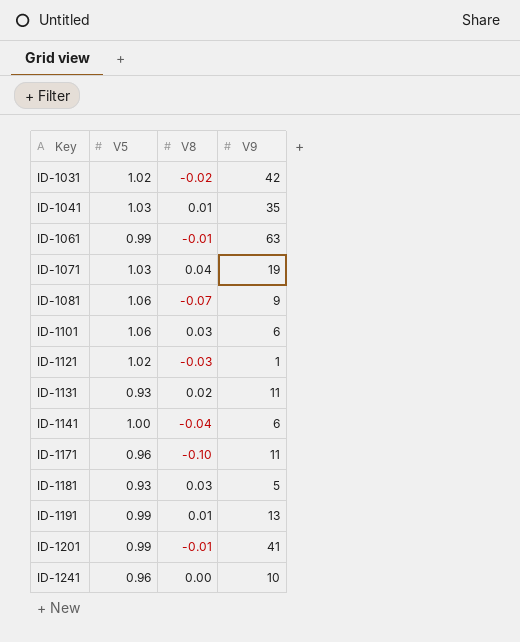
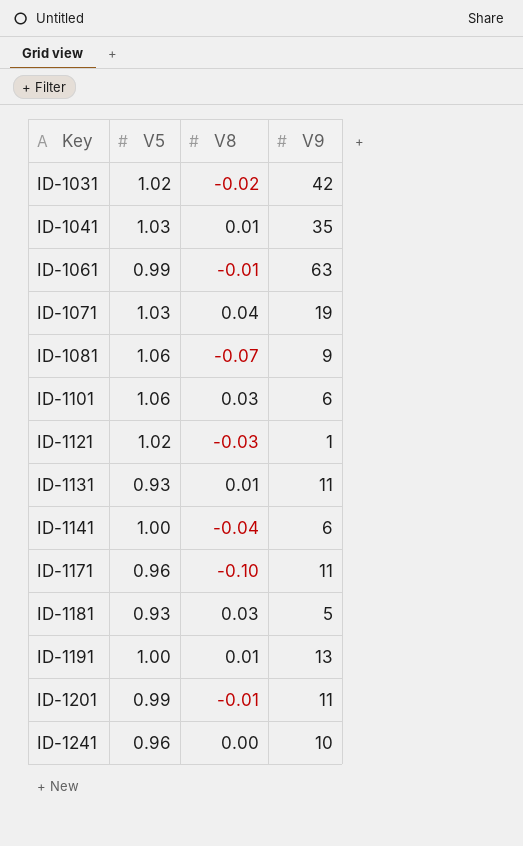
ID-1131 | V8: 0.02 -> 0.01
ID-1191 | V5: 0.99 -> 1.00
ID-1201 | V9: 41 -> 11

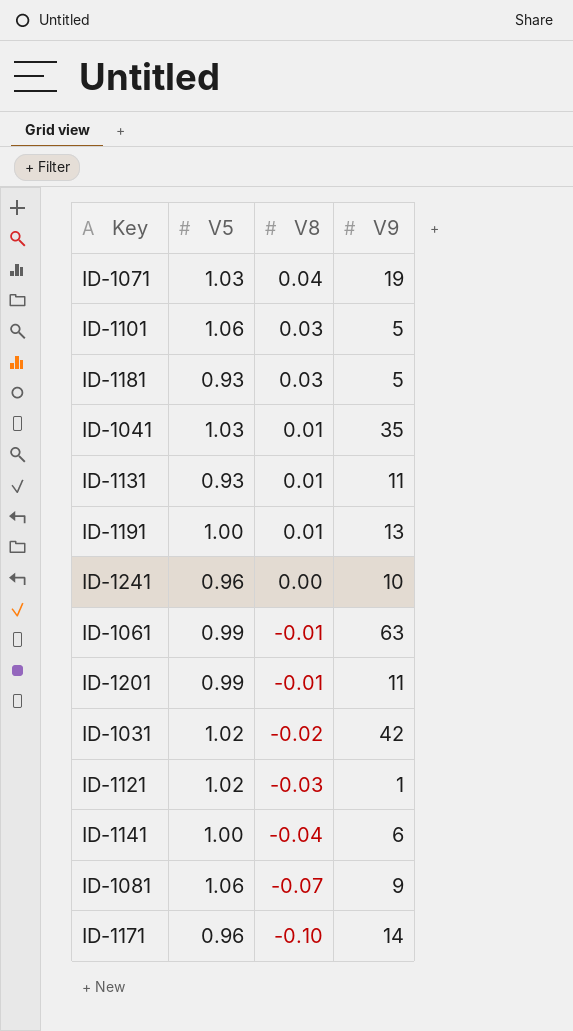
row order: Key ascending -> V8 descending
ID-1101 | V9: 6 -> 5
ID-1171 | V9: 11 -> 14

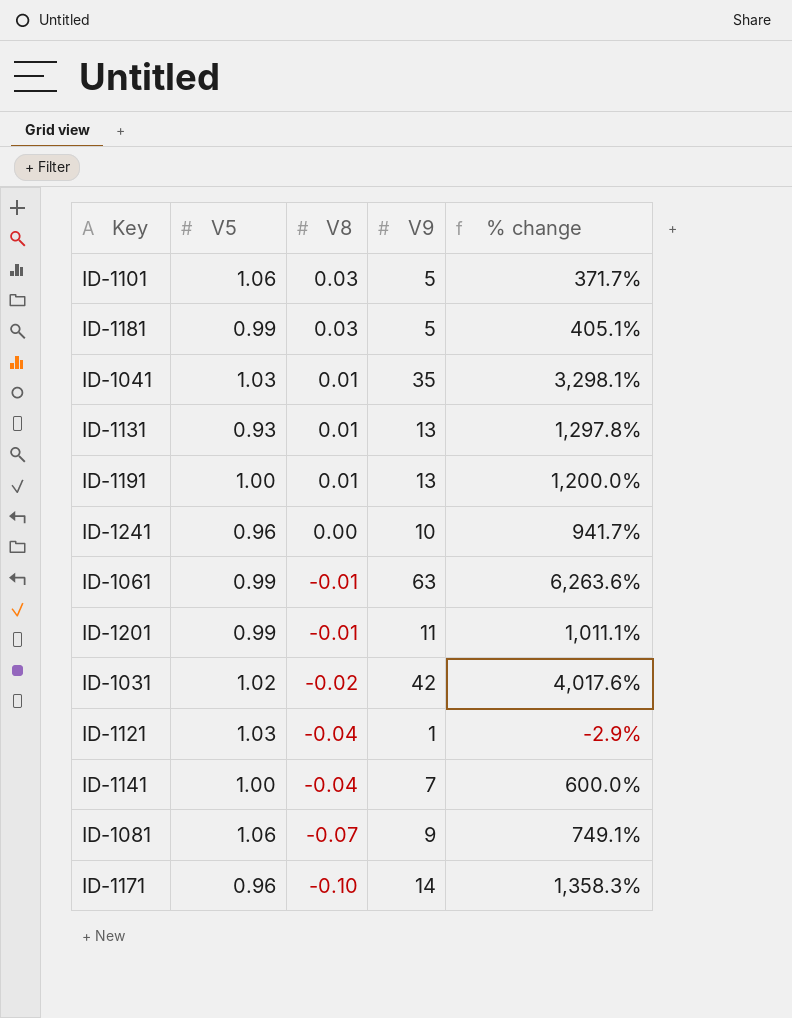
column % change | formula: none -> ([V9] - [V5]) / [V5]
row ID-1071: 1.03 | 0.04 | 19 -> none
ID-1181 | V5: 0.93 -> 0.99
ID-1131 | V9: 11 -> 13
ID-1121 | V5: 1.02 -> 1.03
ID-1121 | V8: -0.03 -> -0.04
ID-1141 | V9: 6 -> 7

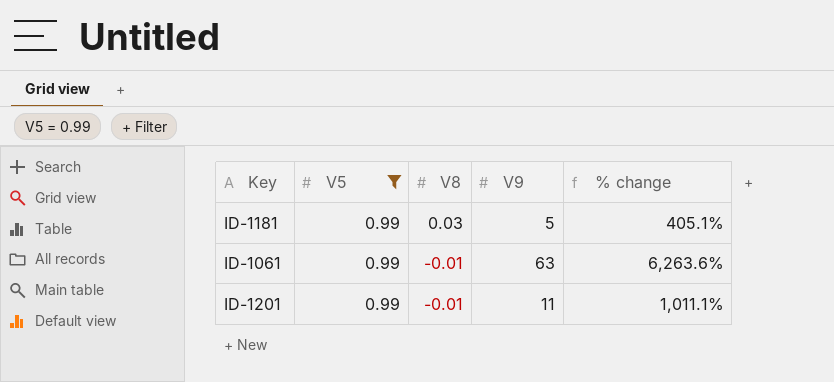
filter: none -> V5 = 0.99

